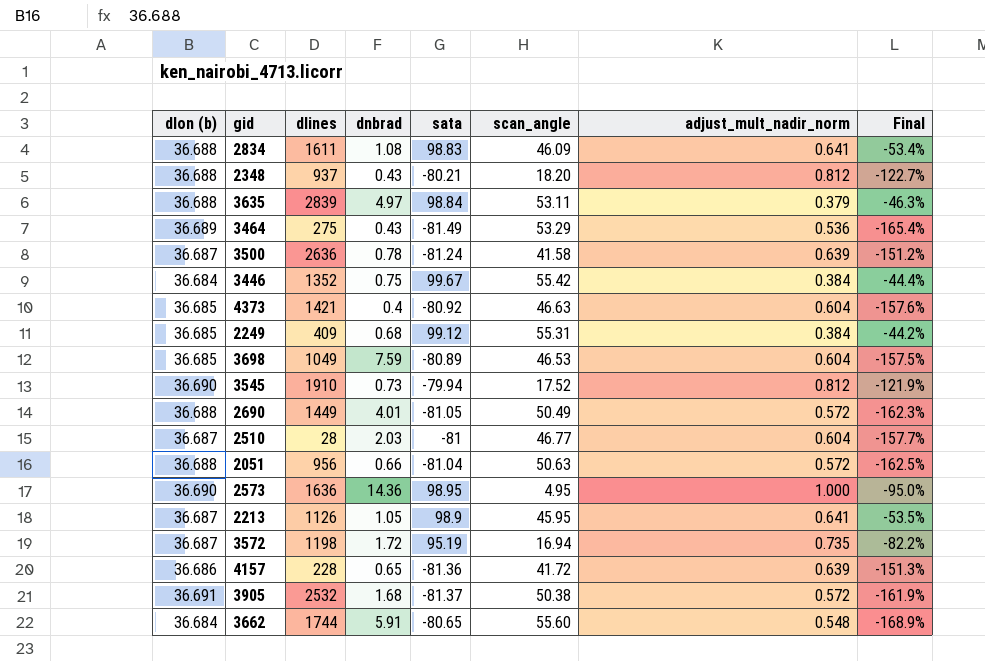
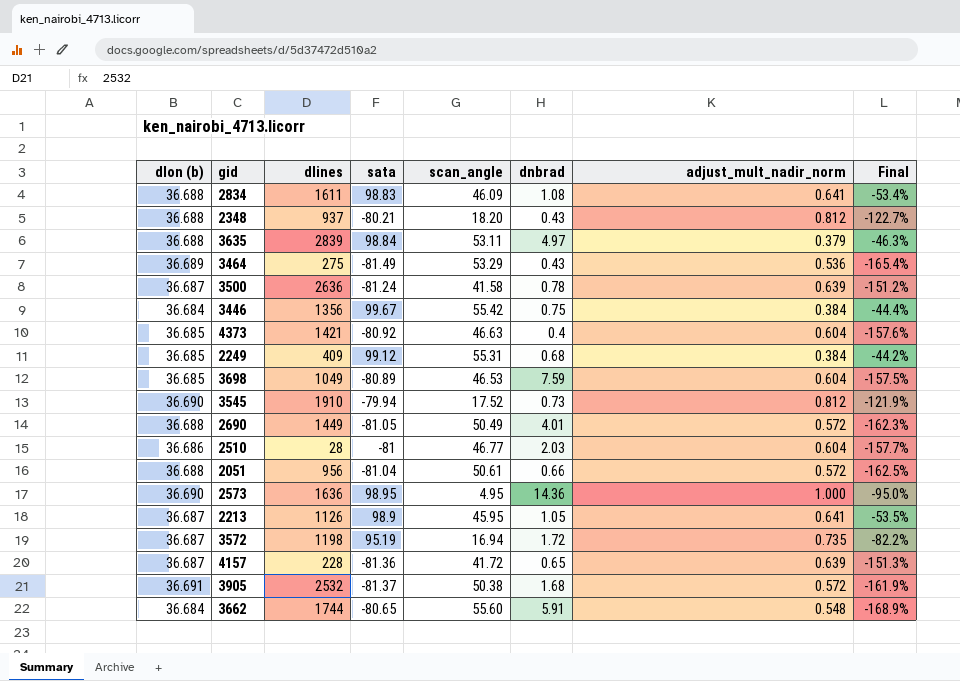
column dnbrad | position: 4 -> 6
3446 | dlines: 1352 -> 1356
2510 | dlon (b): 36.687 -> 36.686
2051 | scan_angle: 50.63 -> 50.61
4157 | dlon (b): 36.686 -> 36.687

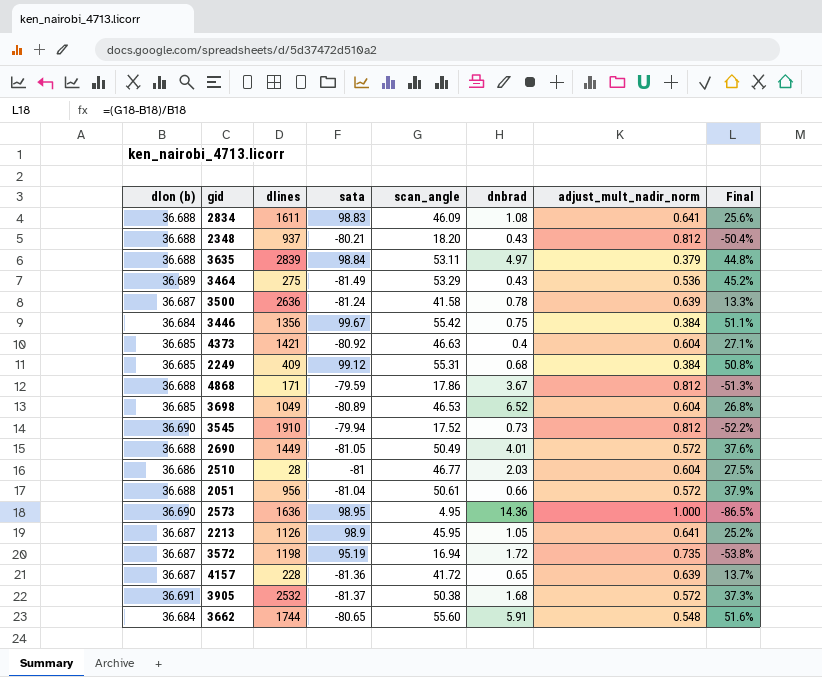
column Final | formula: ([scan_angle] - [sata]) / [sata] -> ([scan_angle] - [dlon (b)]) / [dlon (b)]
row 4868: none -> 36.688 | 171 | -79.59 | 17.86 | 3.67 | 0.812 | -51.3%
3698 | dnbrad: 7.59 -> 6.52

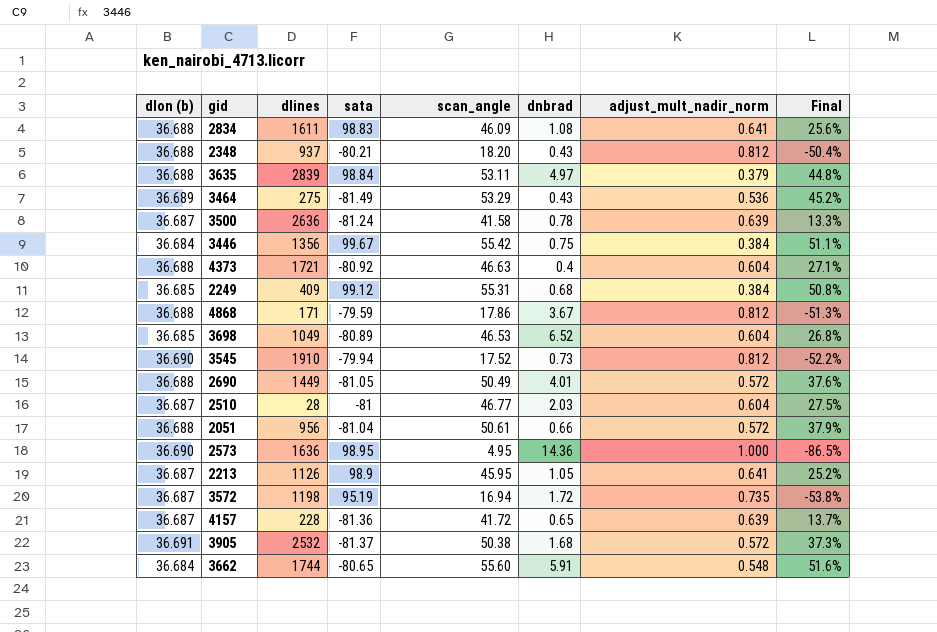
4373 | dlon (b): 36.685 -> 36.688
4373 | dlines: 1421 -> 1721
2510 | dlon (b): 36.686 -> 36.687

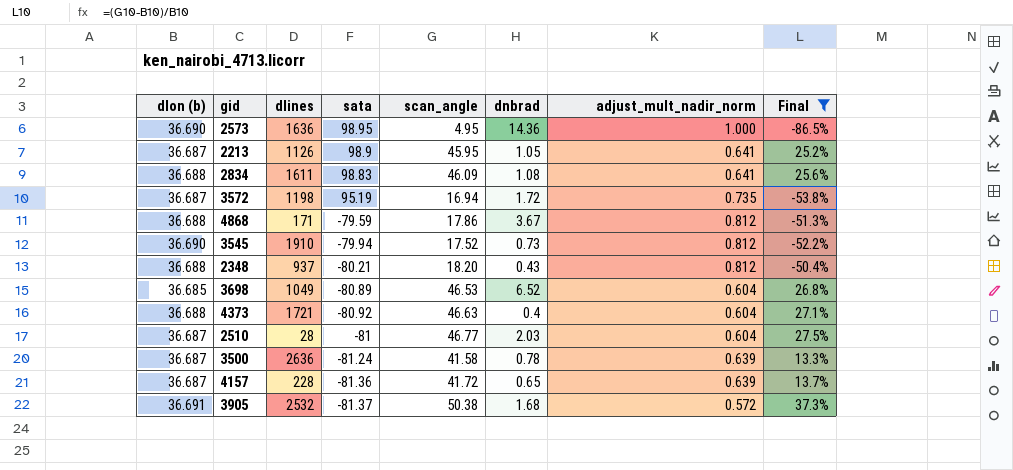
filter: none -> Final <= 37.3%
row order: none -> sata descending

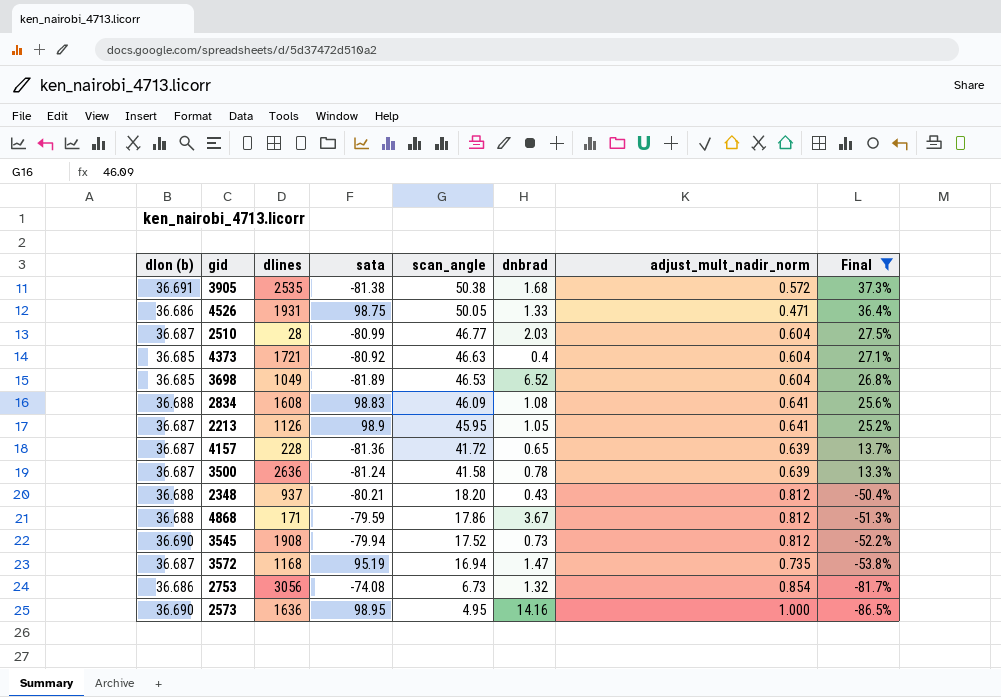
row order: sata descending -> scan_angle descending
3905 | dlines: 2532 -> 2535
3905 | sata: -81.37 -> -81.38
row 4526: none -> 36.686 | 1931 | 98.75 | 50.05 | 1.33 | 0.471 | 36.4%
2510 | sata: -81 -> -80.99
4373 | dlon (b): 36.688 -> 36.685
3698 | sata: -80.89 -> -81.89
2834 | dlines: 1611 -> 1608
3545 | dlines: 1910 -> 1908
3572 | dlines: 1198 -> 1168
3572 | dnbrad: 1.72 -> 1.47
row 2753: none -> 36.686 | 3056 | -74.08 | 6.73 | 1.32 | 0.854 | -81.7%
2573 | dnbrad: 14.36 -> 14.16

